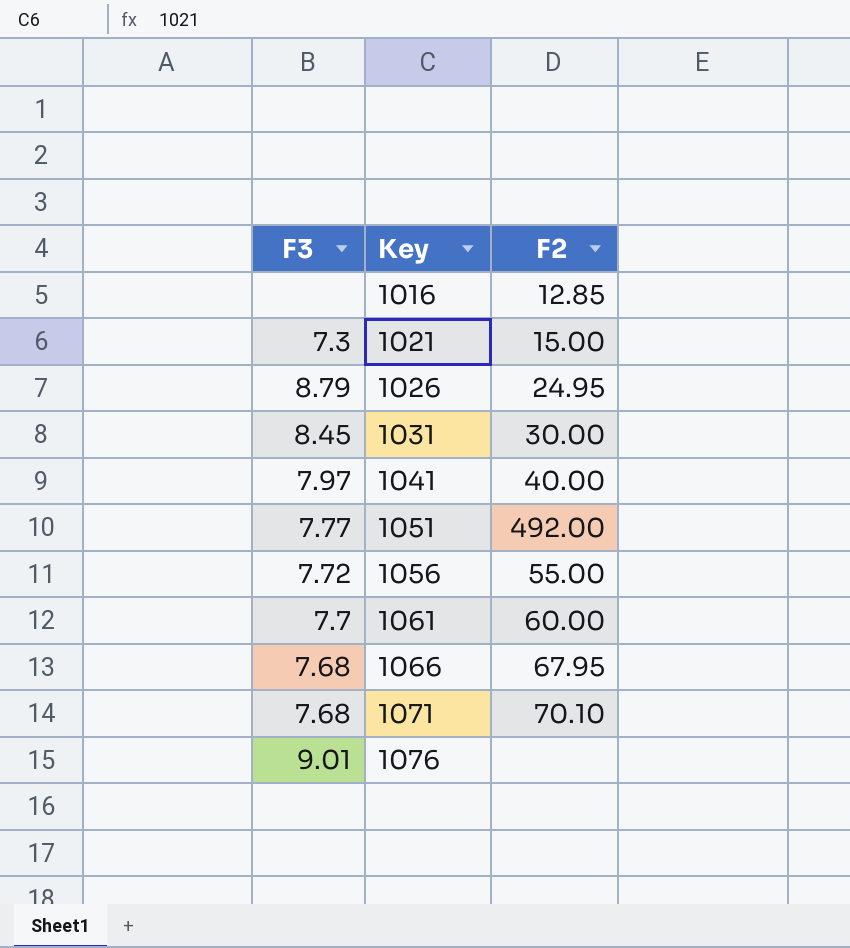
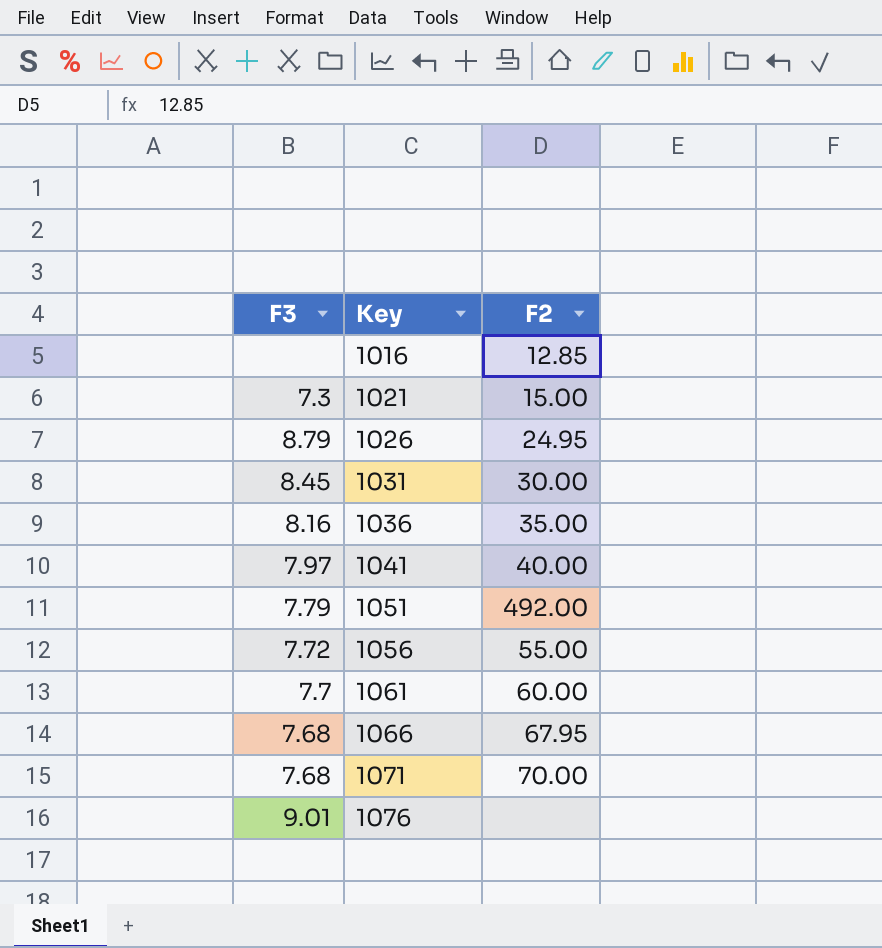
row 1036: none -> 8.16 | 35.00
1051 | F3: 7.77 -> 7.79
1071 | F2: 70.10 -> 70.00

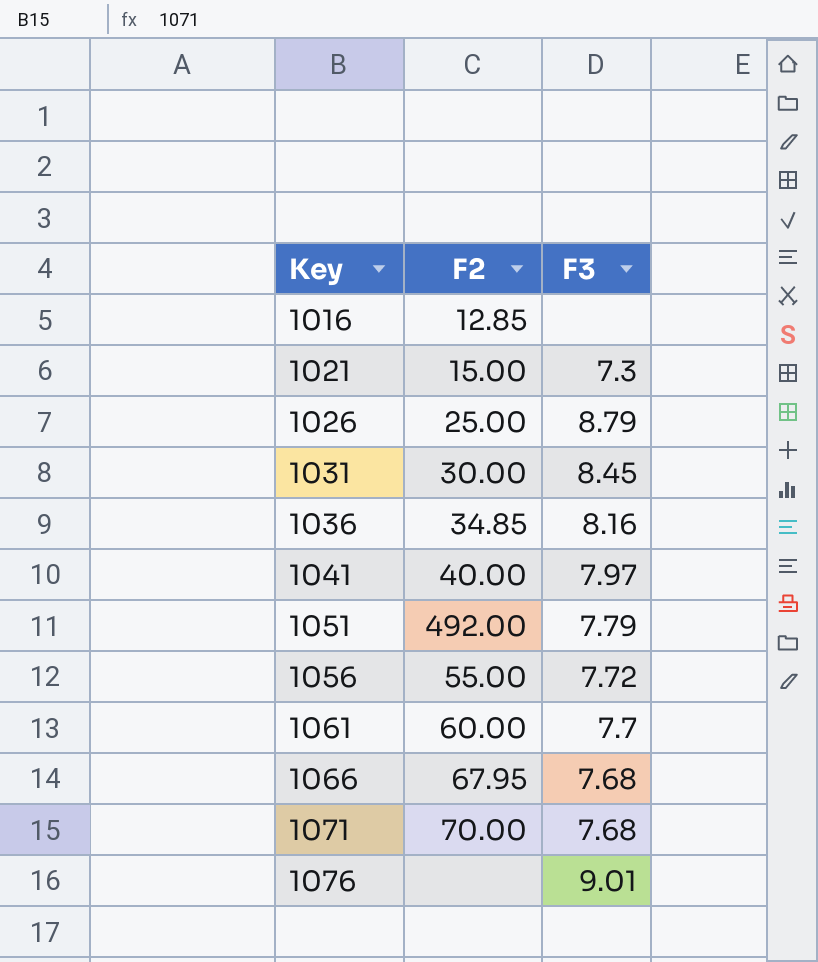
column F3 | position: 1 -> 3
1026 | F2: 24.95 -> 25.00
1036 | F2: 35.00 -> 34.85

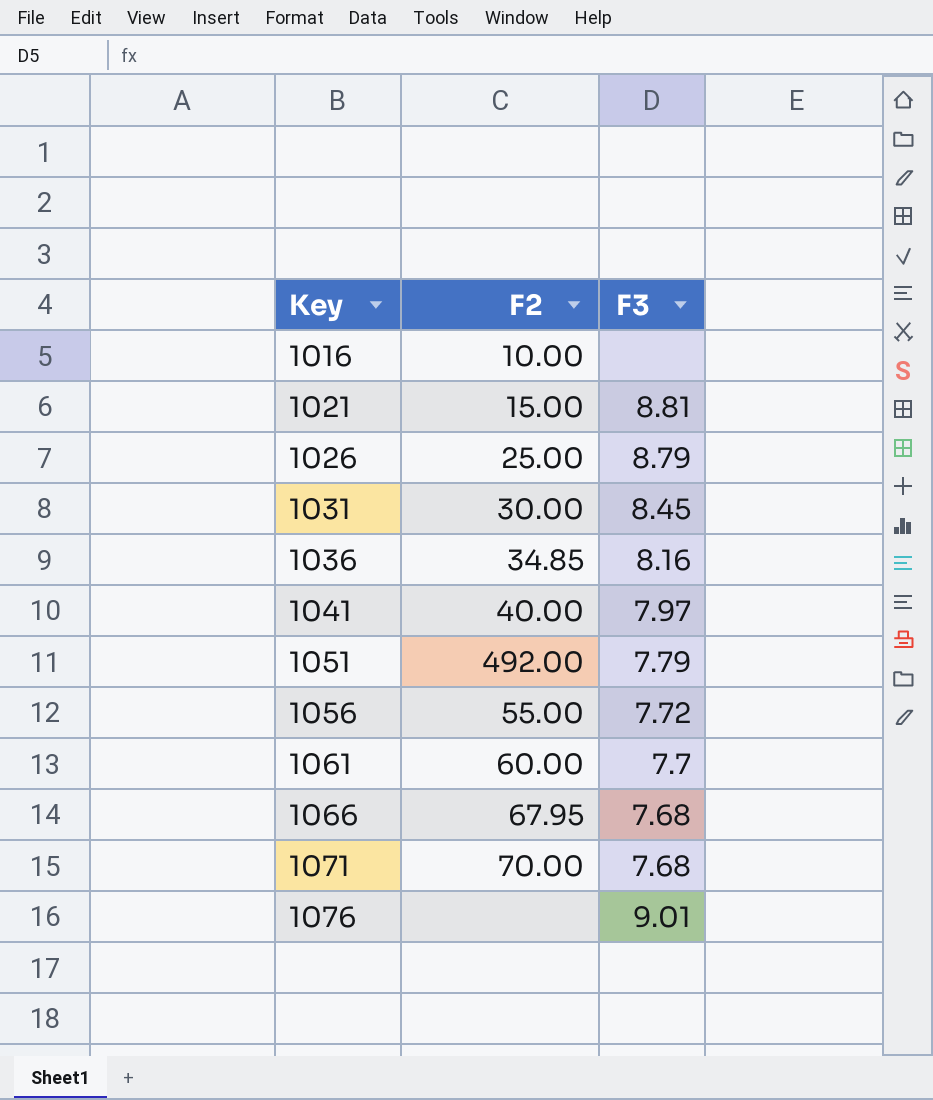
1016 | F2: 12.85 -> 10.00
1021 | F3: 7.3 -> 8.81

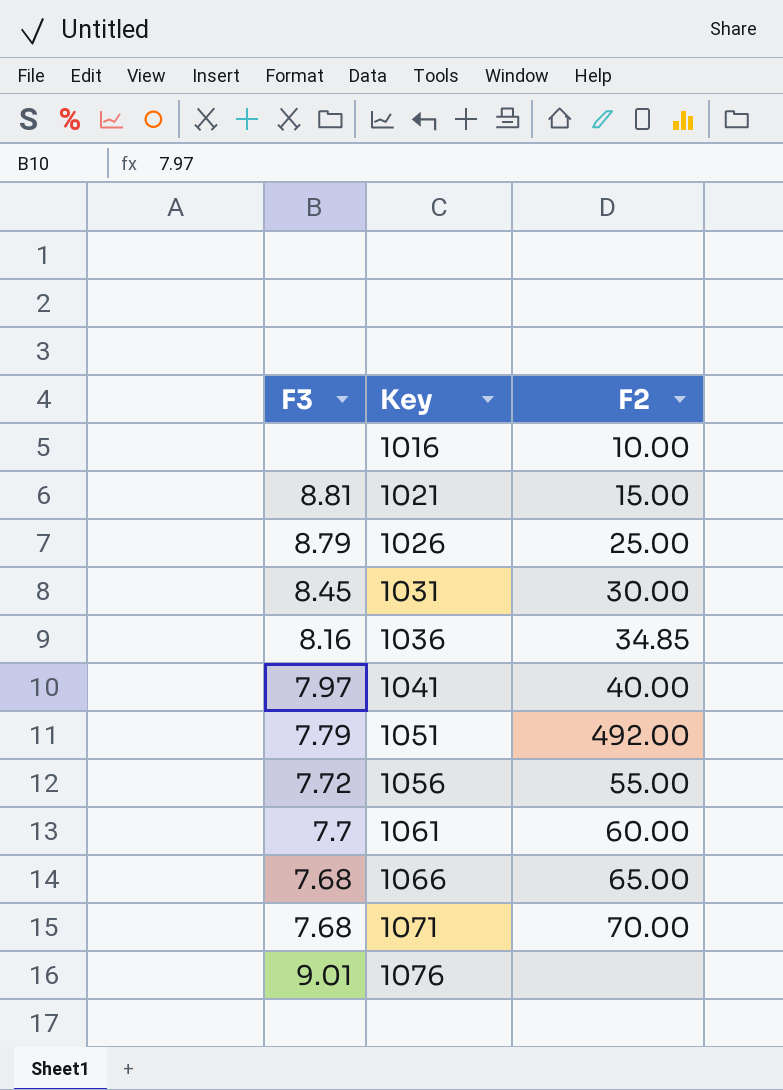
column F3 | position: 3 -> 1
1066 | F2: 67.95 -> 65.00

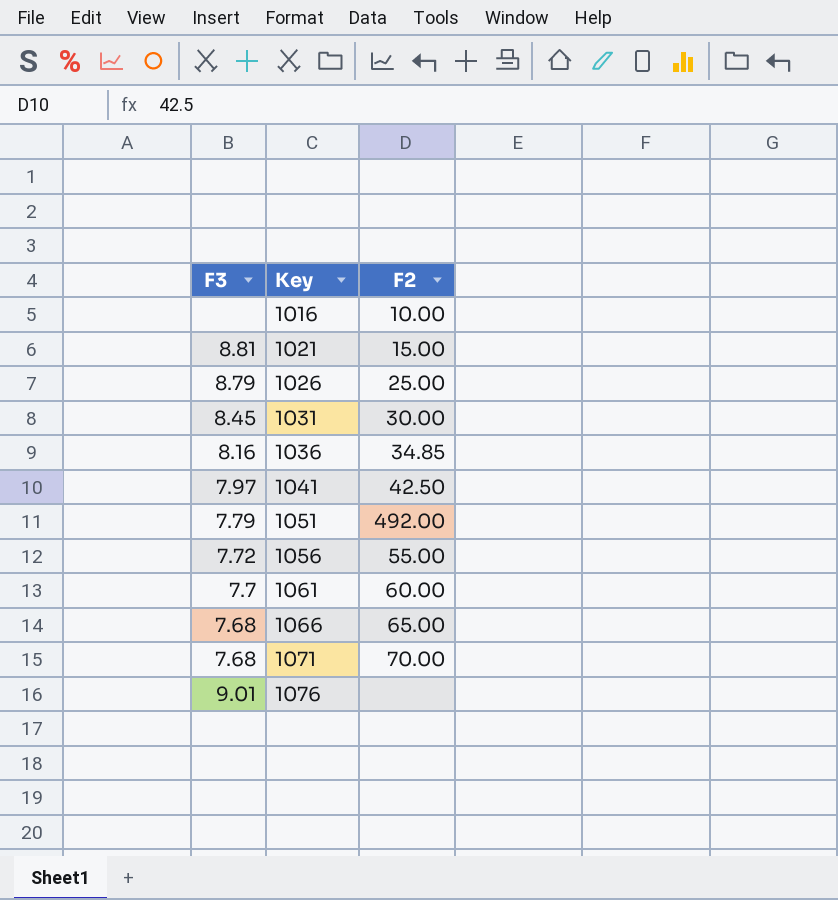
1041 | F2: 40.00 -> 42.50

